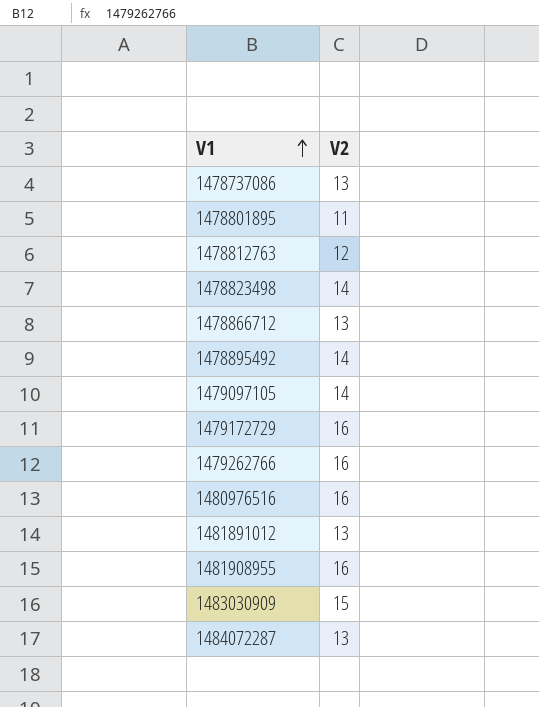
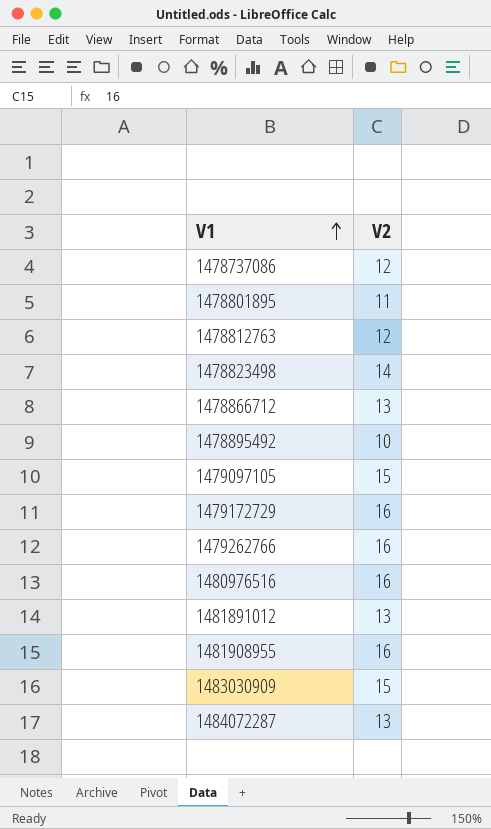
1478737086 | V2: 13 -> 12
1478895492 | V2: 14 -> 10
1479097105 | V2: 14 -> 15

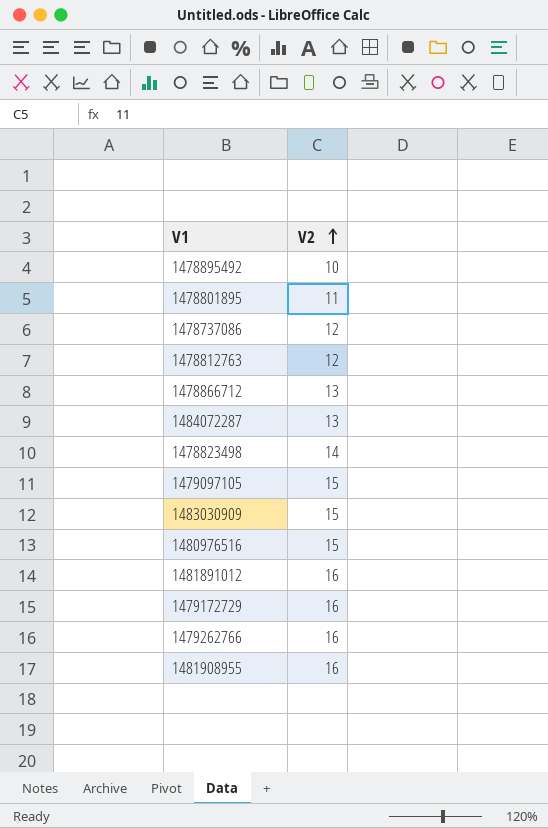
row order: V1 ascending -> V2 ascending
1480976516 | V2: 16 -> 15
1481891012 | V2: 13 -> 16

